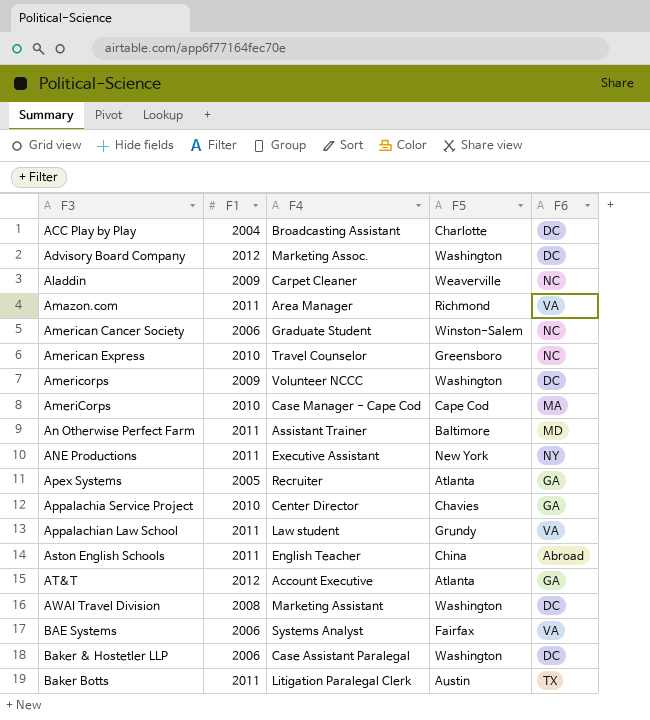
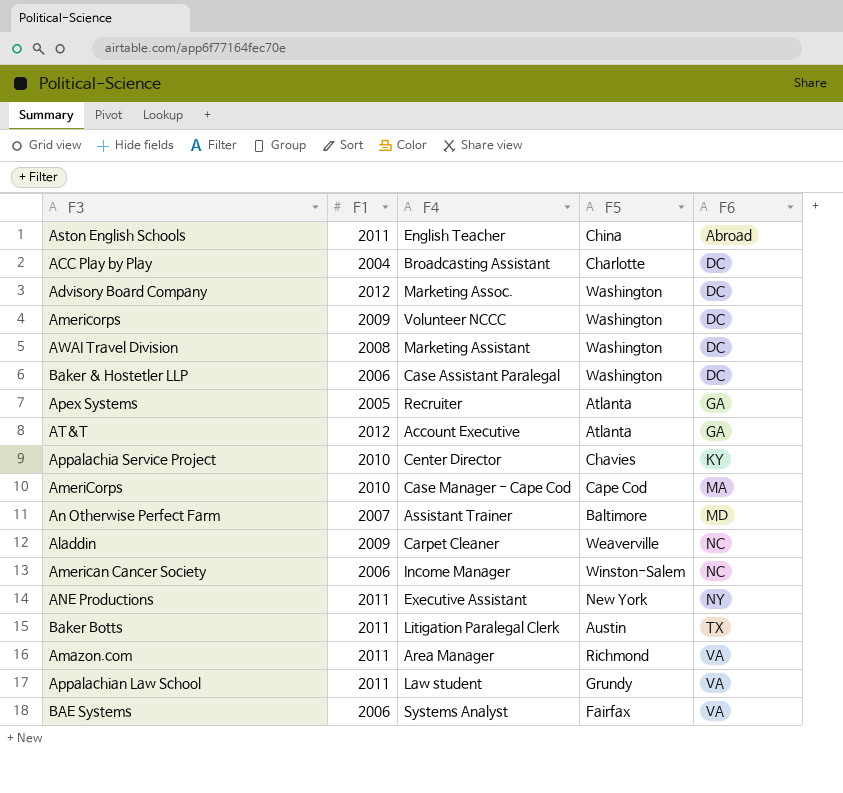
row order: F3 ascending -> F6 ascending
row American Express: 2010 | Travel Counselor | Greensboro | NC -> none
Appalachia Service Project | F6: GA -> KY
An Otherwise Perfect Farm | F1: 2011 -> 2007
American Cancer Society | F4: Graduate Student -> Income Manager

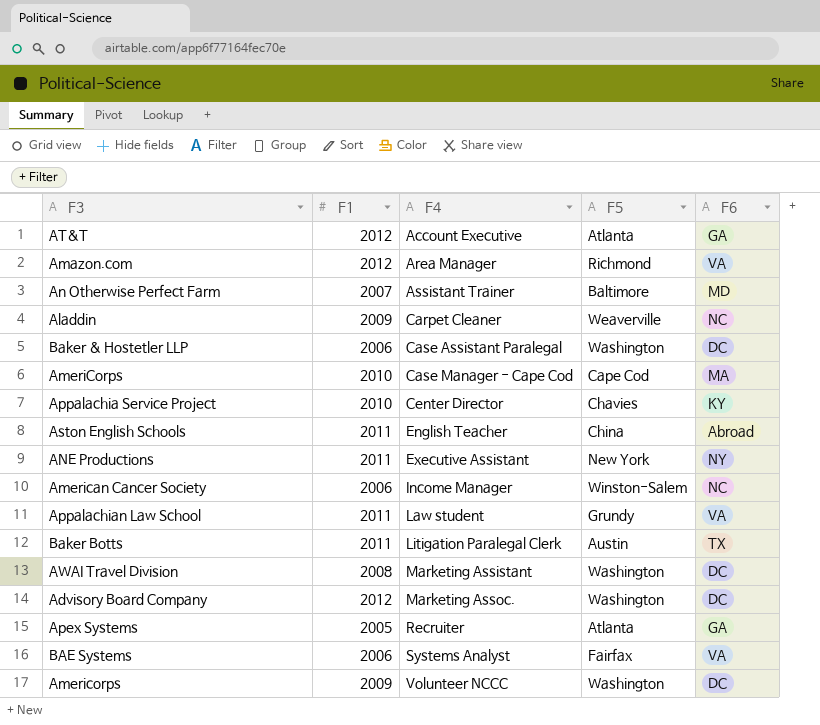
row order: F6 ascending -> F4 ascending
row ACC Play by Play: 2004 | Broadcasting Assistant | Charlotte | DC -> none
Amazon.com | F1: 2011 -> 2012

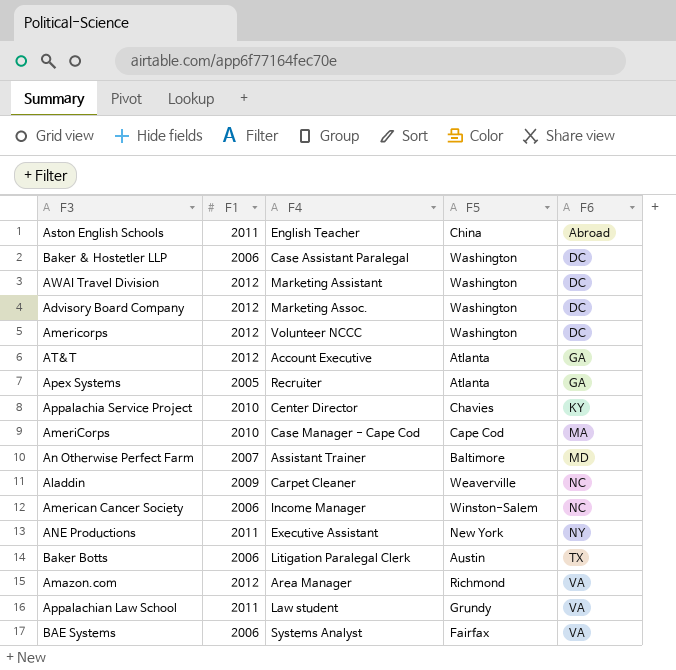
row order: F4 ascending -> F6 ascending
AWAI Travel Division | F1: 2008 -> 2012
Americorps | F1: 2009 -> 2012
Baker Botts | F1: 2011 -> 2006

